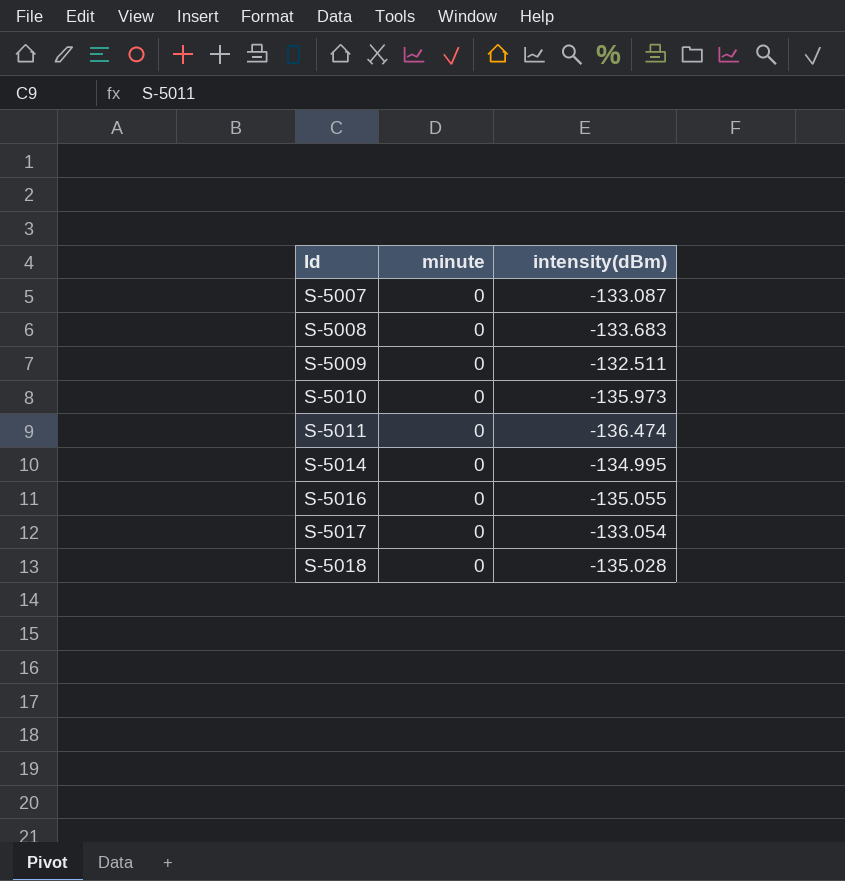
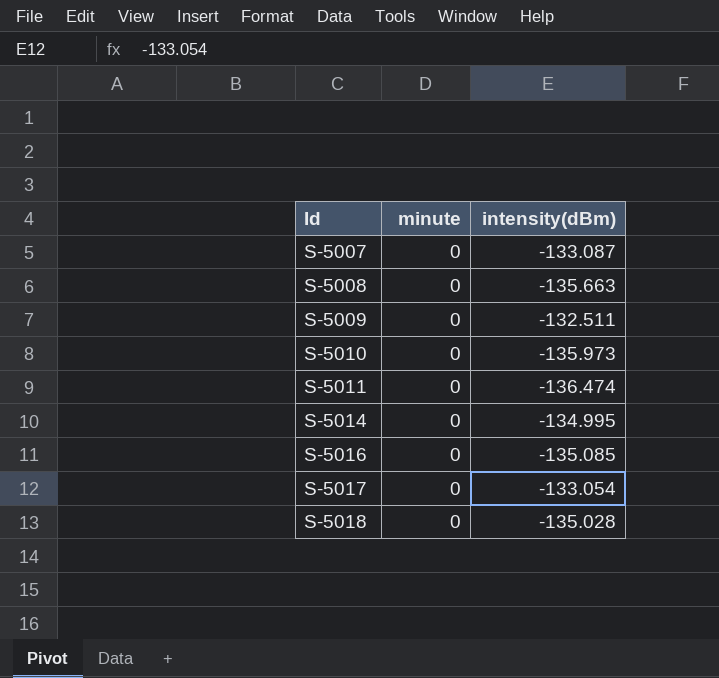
S-5008 | intensity(dBm): -133.683 -> -135.663
S-5016 | intensity(dBm): -135.055 -> -135.085

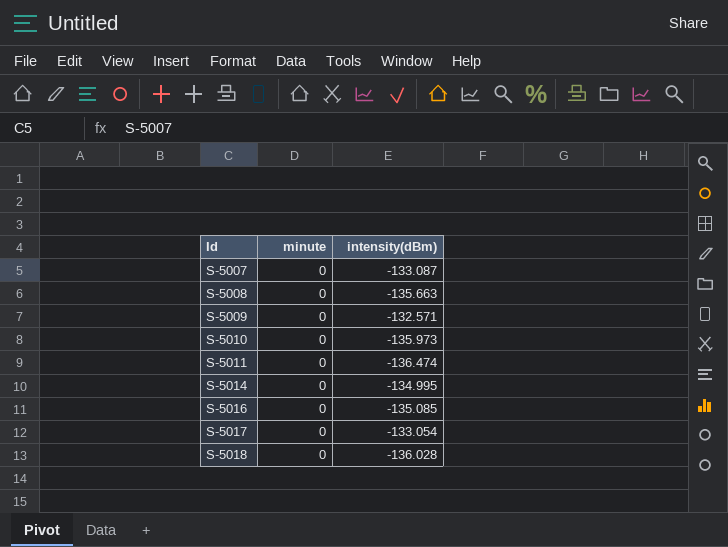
S-5009 | intensity(dBm): -132.511 -> -132.571
S-5018 | intensity(dBm): -135.028 -> -136.028

